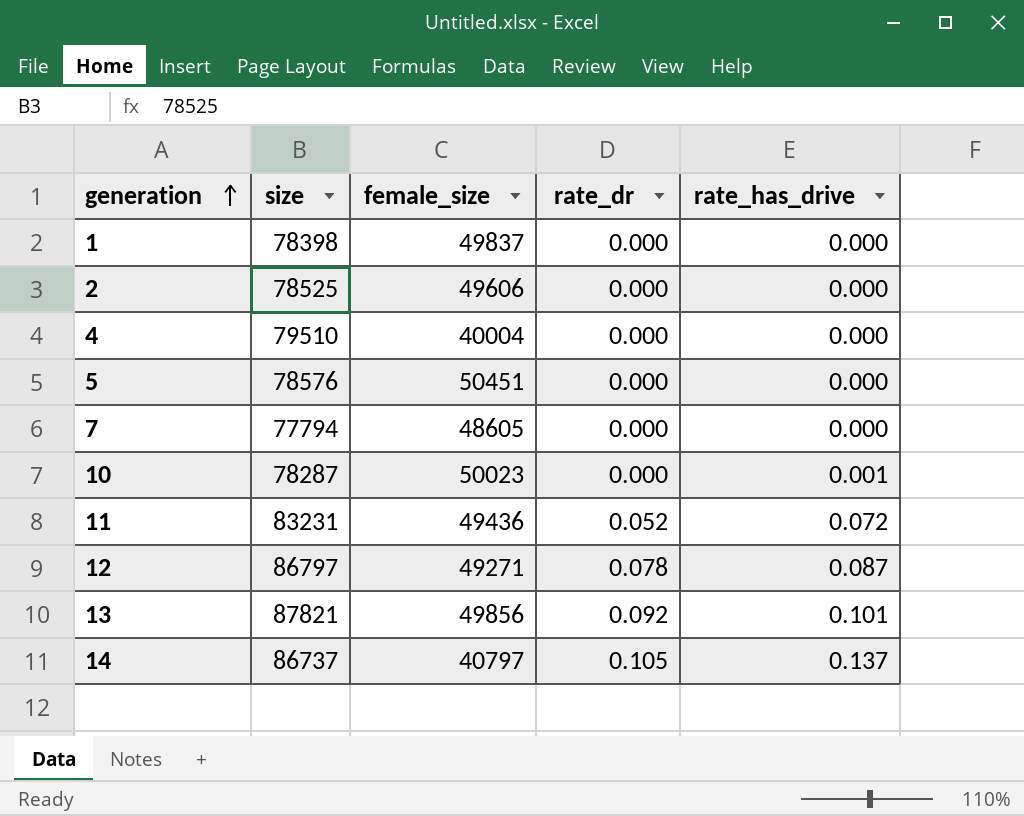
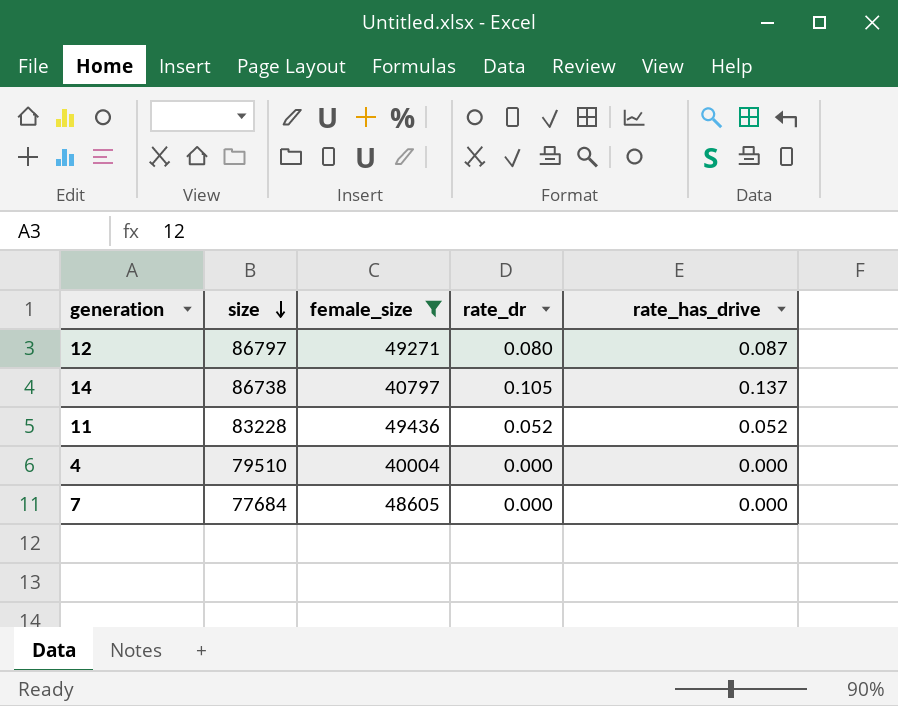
filter: none -> female_size <= 49436
row order: generation ascending -> size descending
12 | rate_dr: 0.078 -> 0.080
14 | size: 86737 -> 86738
11 | size: 83231 -> 83228
11 | rate_has_drive: 0.072 -> 0.052
7 | size: 77794 -> 77684

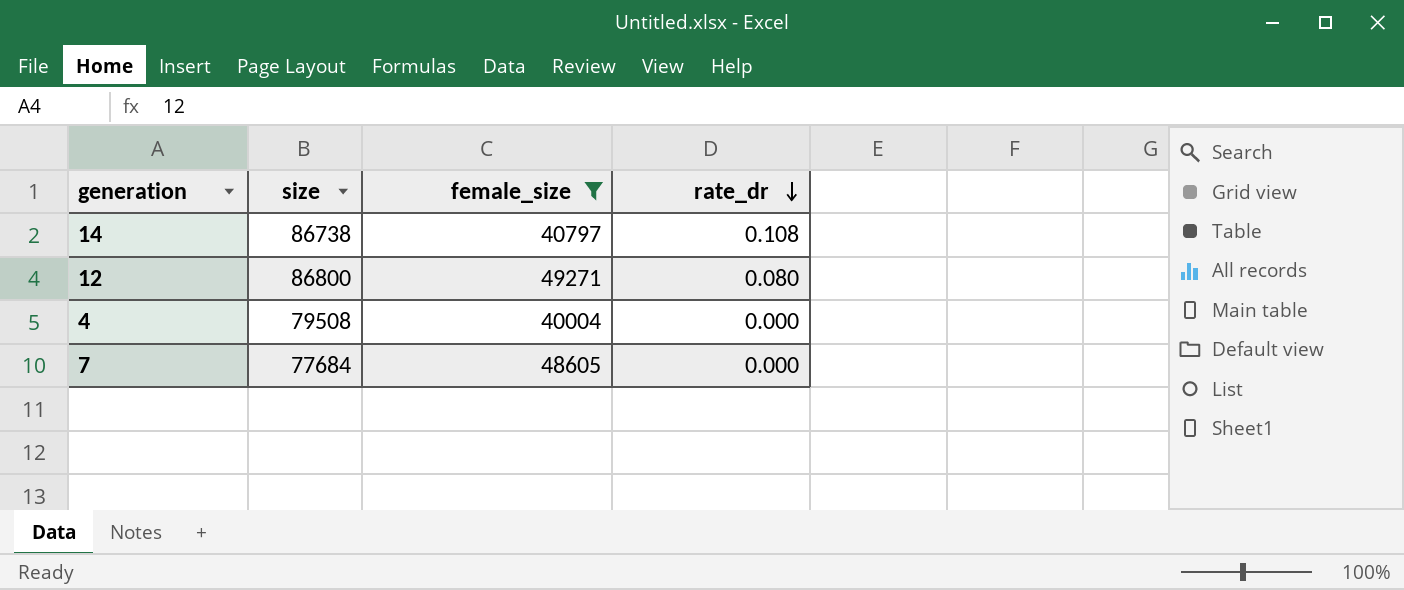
row order: size descending -> rate_dr descending
column rate_has_drive | position: 5 -> none
row 11: 83228 | 49436 | 0.052 | 0.052 -> none
14 | rate_dr: 0.105 -> 0.108
12 | size: 86797 -> 86800
4 | size: 79510 -> 79508

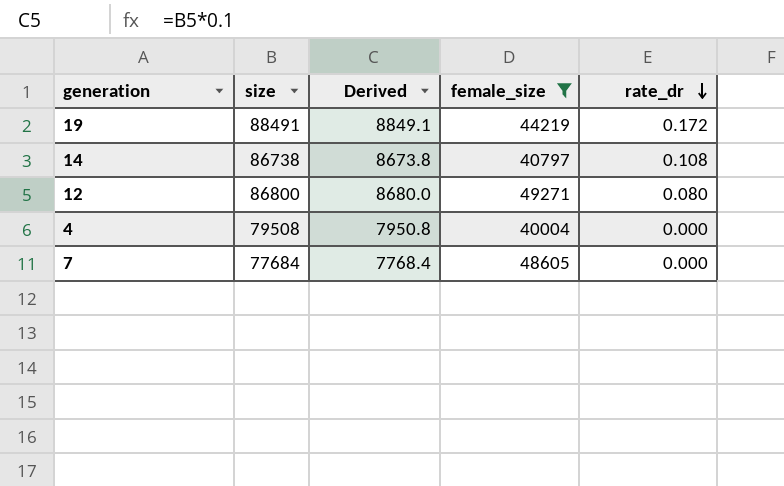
column Derived | formula: none -> [size] * 0.1
row 19: none -> 88491 | 8849.1 | 44219 | 0.172

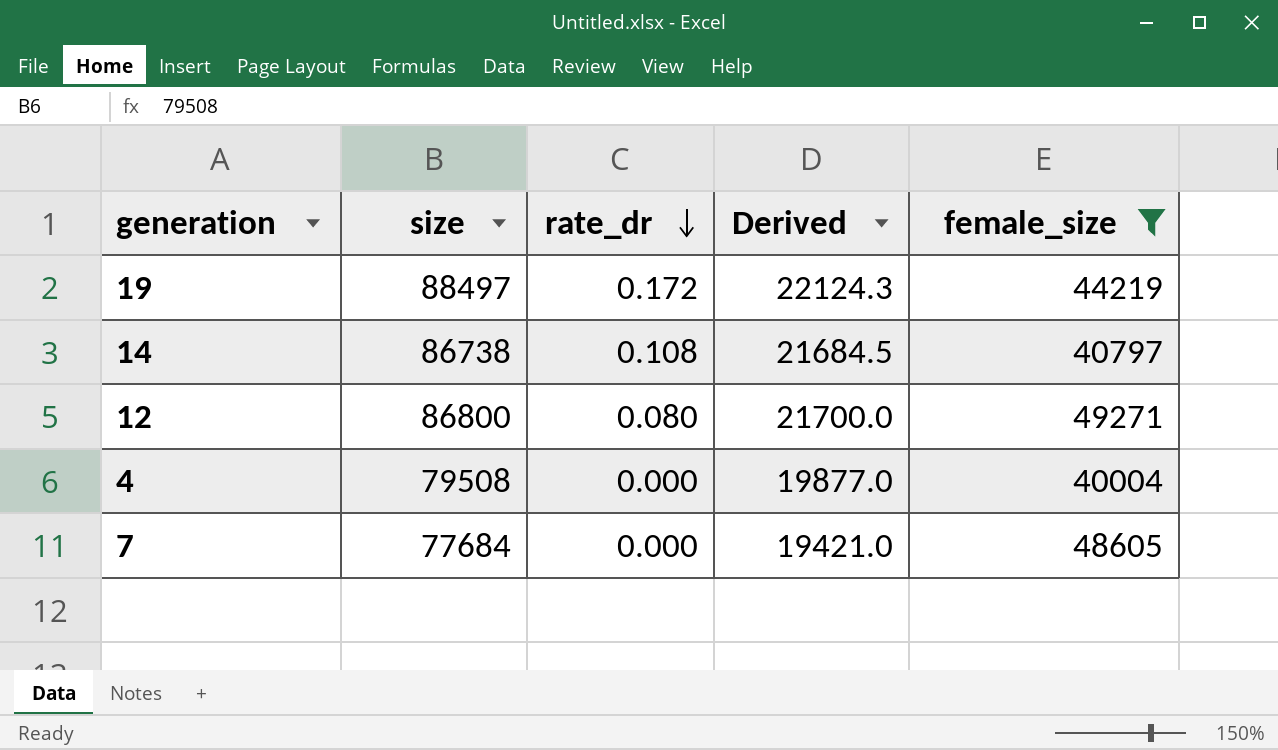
column rate_dr | position: 5 -> 3
column Derived | formula: [size] * 0.1 -> [size] * 0.25
19 | size: 88491 -> 88497

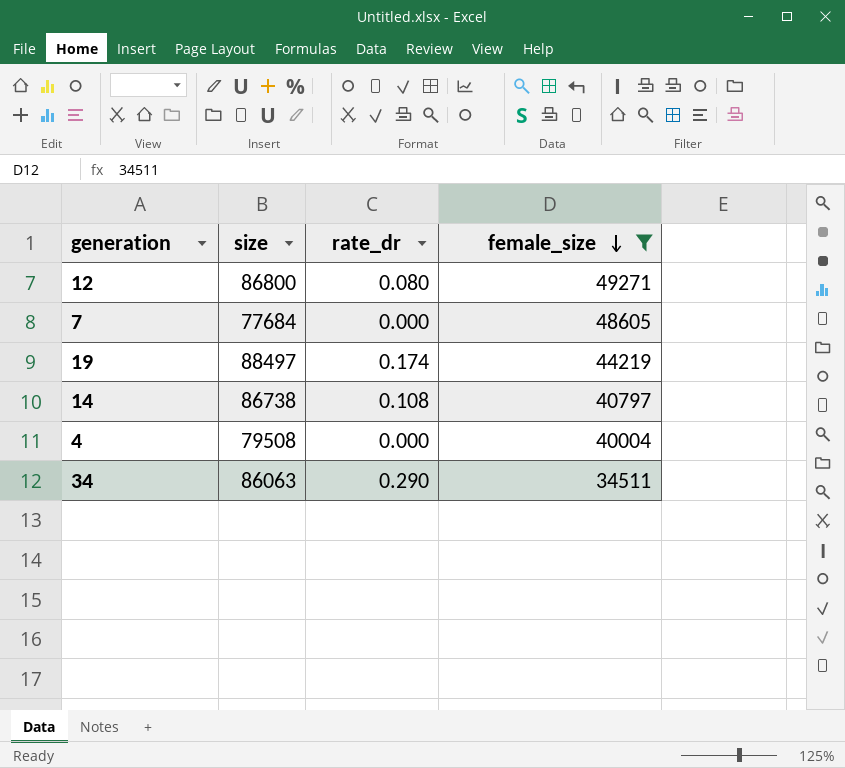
row order: rate_dr descending -> female_size descending
column Derived | formula: [size] * 0.25 -> none
19 | rate_dr: 0.172 -> 0.174
row 34: none -> 86063 | 0.290 | 34511

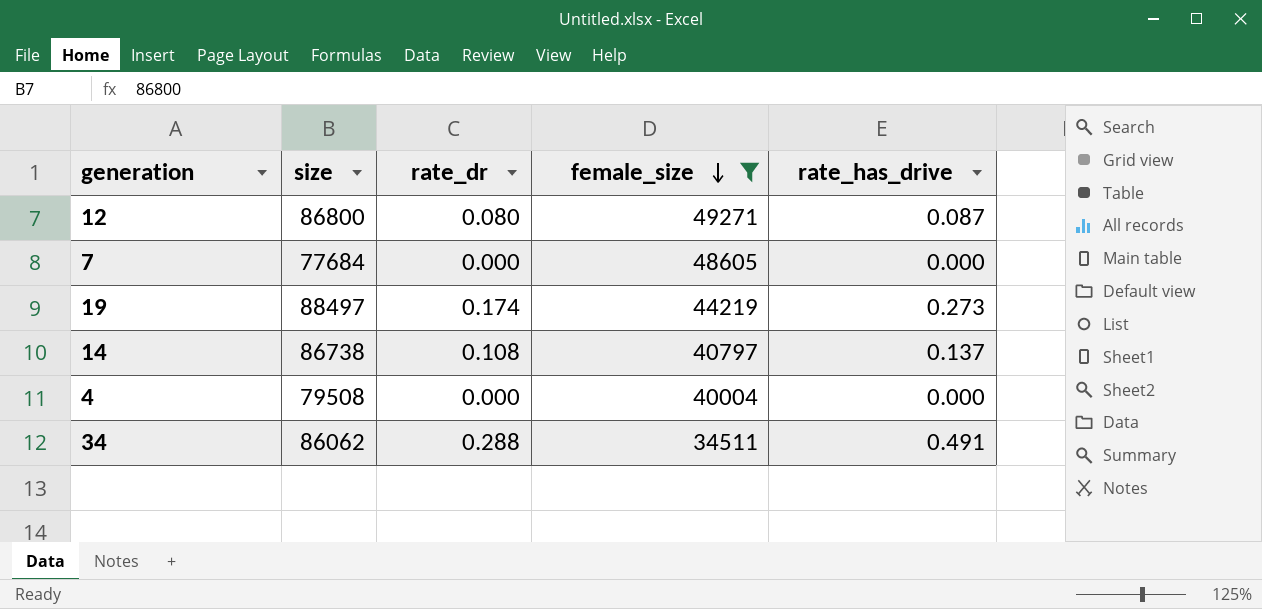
column rate_has_drive | position: none -> 5
34 | size: 86063 -> 86062
34 | rate_dr: 0.290 -> 0.288

